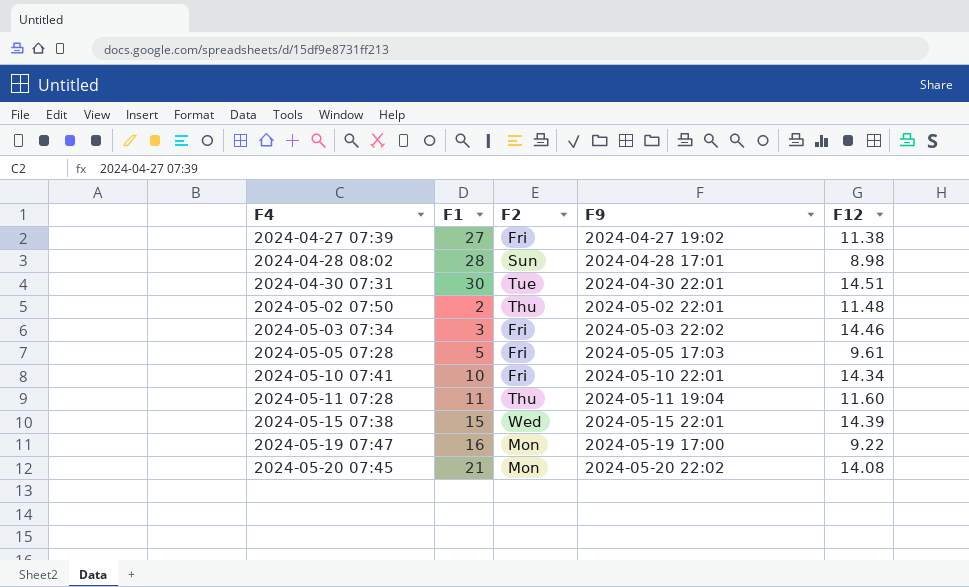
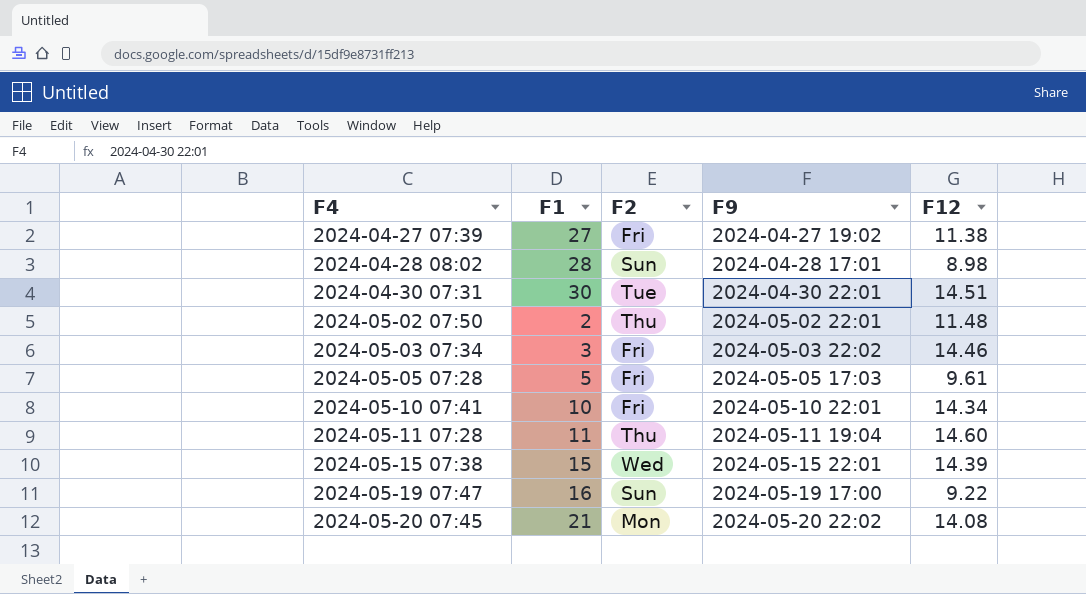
2024-05-11 07:28 | F12: 11.60 -> 14.60
2024-05-19 07:47 | F2: Mon -> Sun

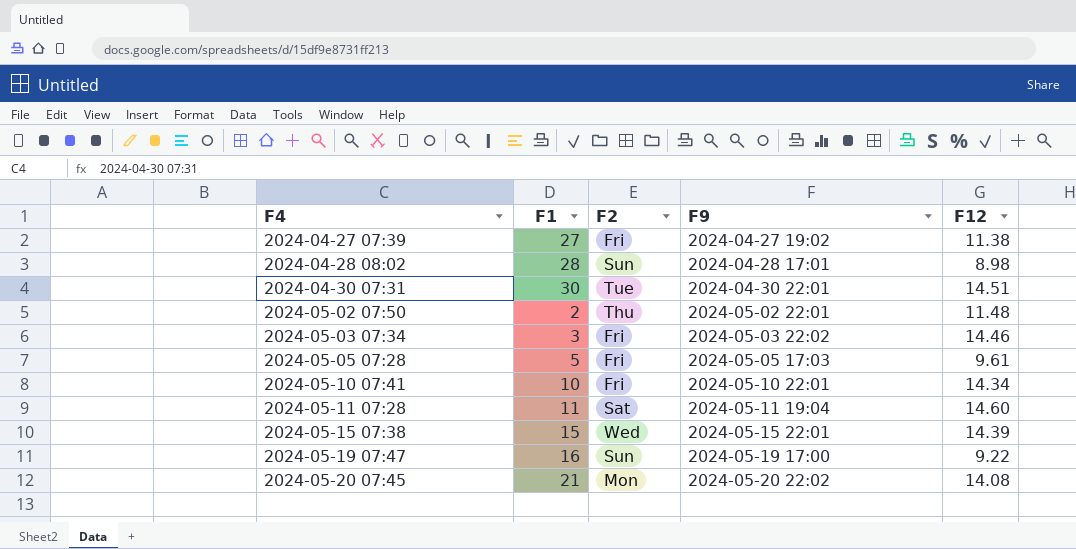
2024-05-11 07:28 | F2: Thu -> Sat

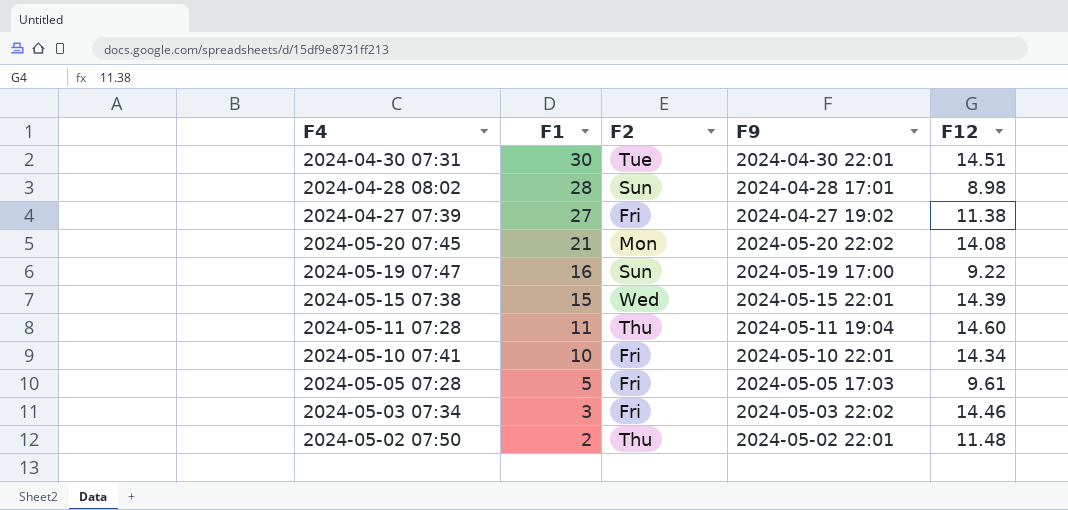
row order: F4 ascending -> F1 descending
2024-05-11 07:28 | F2: Sat -> Thu

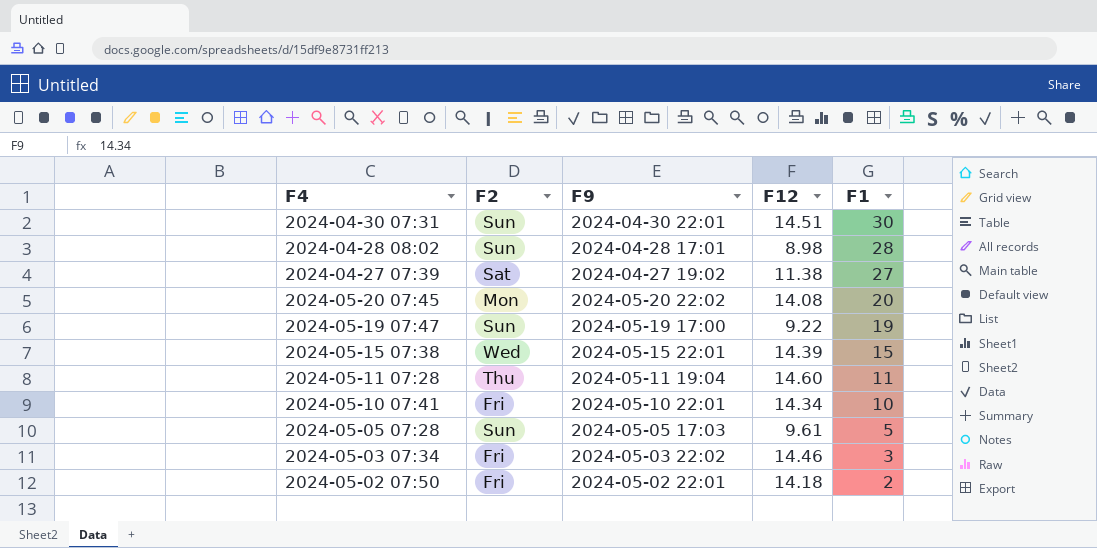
column F1 | position: 2 -> 5
2024-04-30 07:31 | F2: Tue -> Sun
2024-04-27 07:39 | F2: Fri -> Sat
2024-05-20 07:45 | F1: 21 -> 20
2024-05-19 07:47 | F1: 16 -> 19
2024-05-05 07:28 | F2: Fri -> Sun
2024-05-02 07:50 | F2: Thu -> Fri
2024-05-02 07:50 | F12: 11.48 -> 14.18

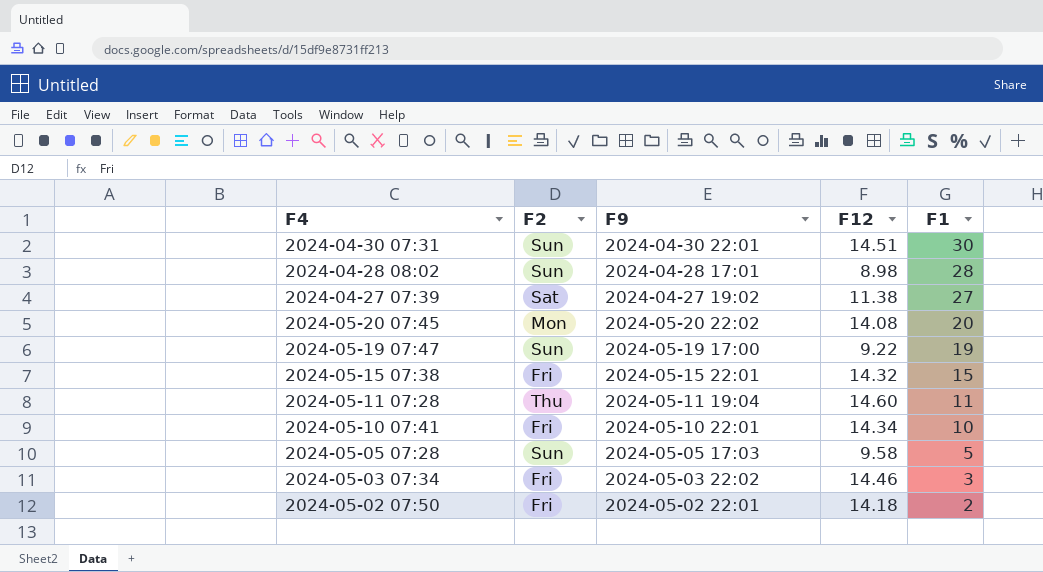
2024-05-15 07:38 | F2: Wed -> Fri
2024-05-15 07:38 | F12: 14.39 -> 14.32
2024-05-05 07:28 | F12: 9.61 -> 9.58

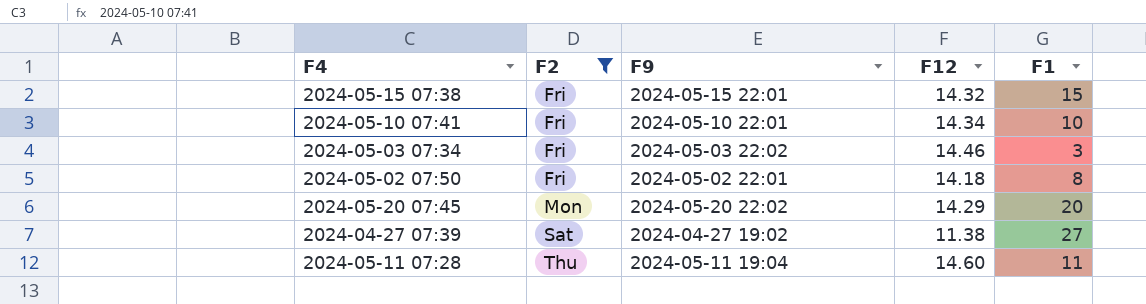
filter: none -> F2 != Sun
row order: F1 descending -> F2 ascending
2024-05-02 07:50 | F1: 2 -> 8
2024-05-20 07:45 | F12: 14.08 -> 14.29

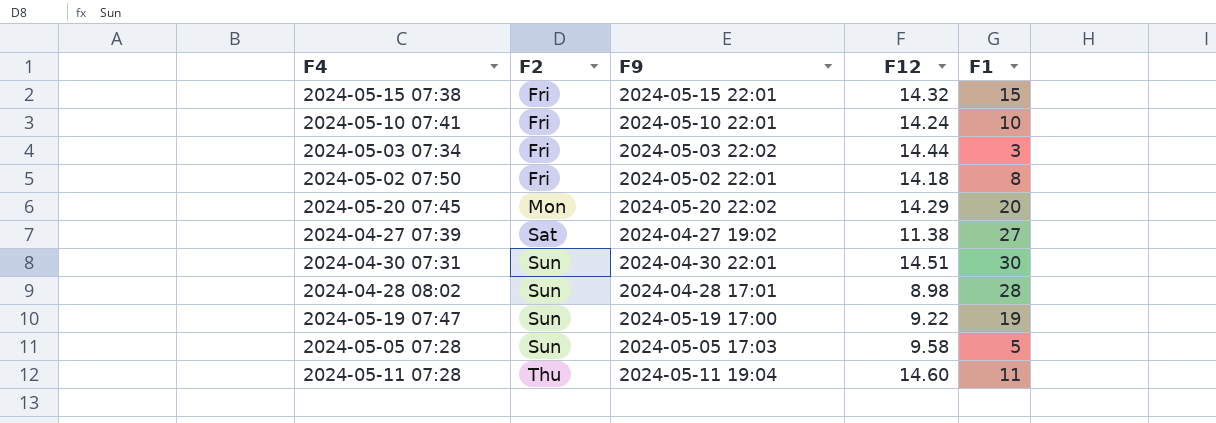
filter: F2 != Sun -> none
2024-05-10 07:41 | F12: 14.34 -> 14.24
2024-05-03 07:34 | F12: 14.46 -> 14.44

